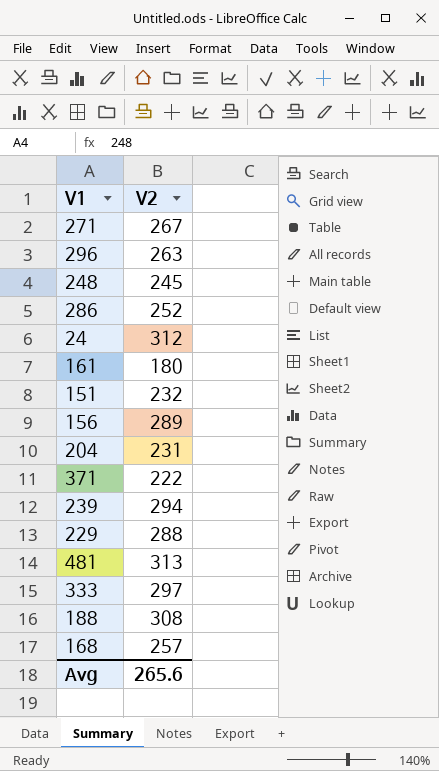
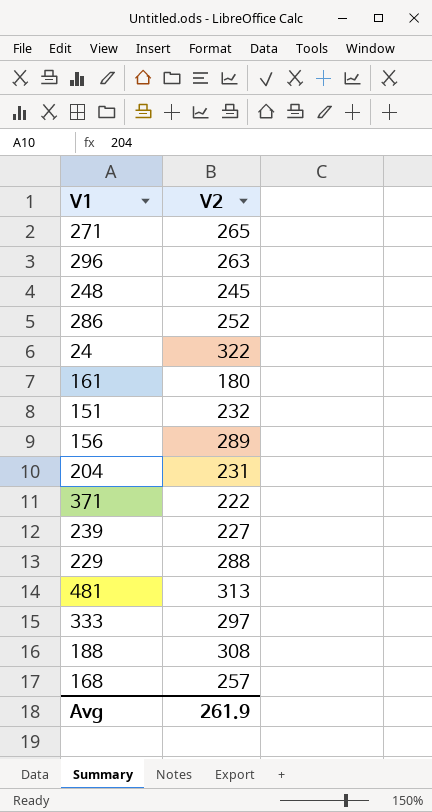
271 | V2: 267 -> 265
24 | V2: 312 -> 322
239 | V2: 294 -> 227
Avg | V2: 265.6 -> 261.9

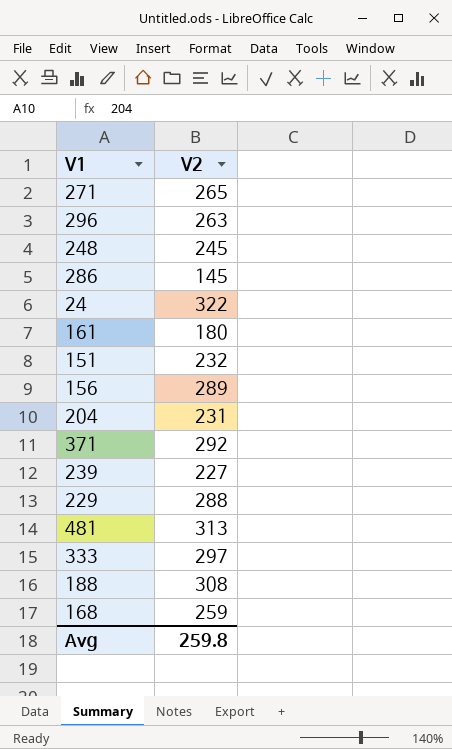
286 | V2: 252 -> 145
371 | V2: 222 -> 292
168 | V2: 257 -> 259
Avg | V2: 261.9 -> 259.8

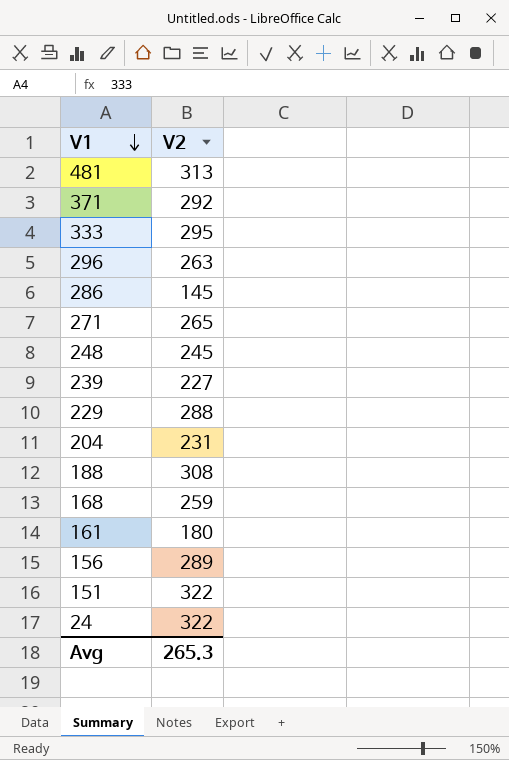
row order: none -> V1 descending
333 | V2: 297 -> 295
151 | V2: 232 -> 322
Avg | V2: 259.8 -> 265.3

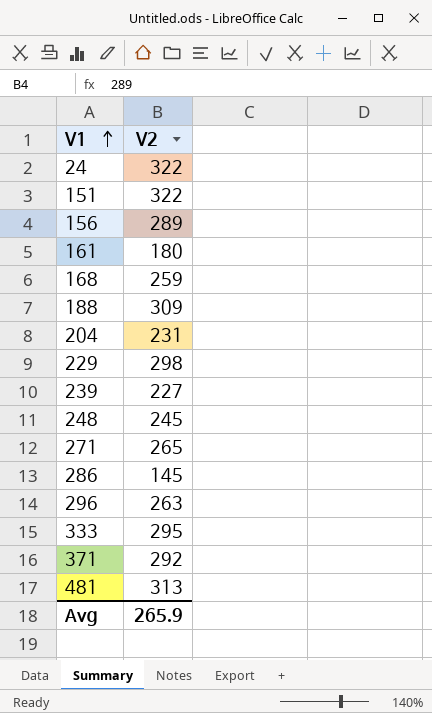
row order: V1 descending -> V1 ascending
188 | V2: 308 -> 309
229 | V2: 288 -> 298
Avg | V2: 265.3 -> 265.9

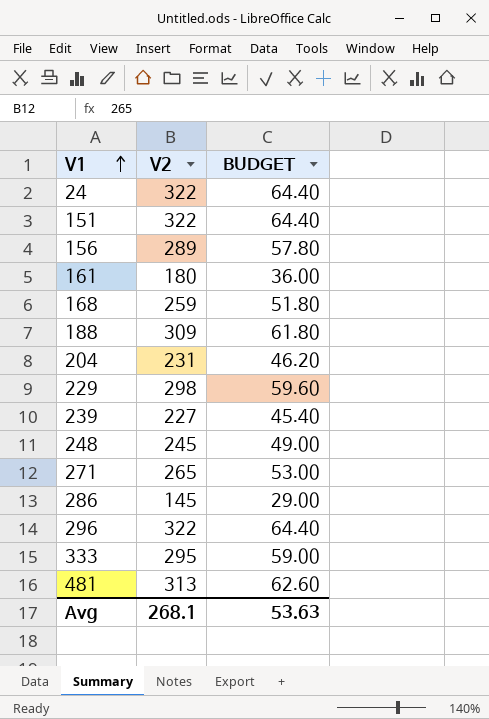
column BUDGET | formula: none -> [V2] * 0.2
row 371: 292 -> none
296 | V2: 263 -> 322
Avg | V2: 265.9 -> 268.1

